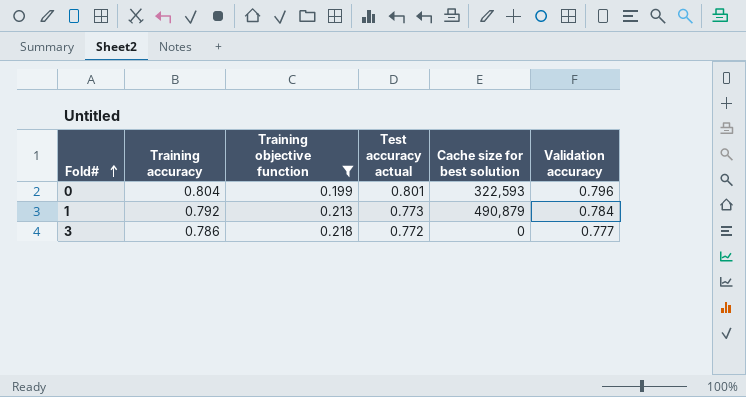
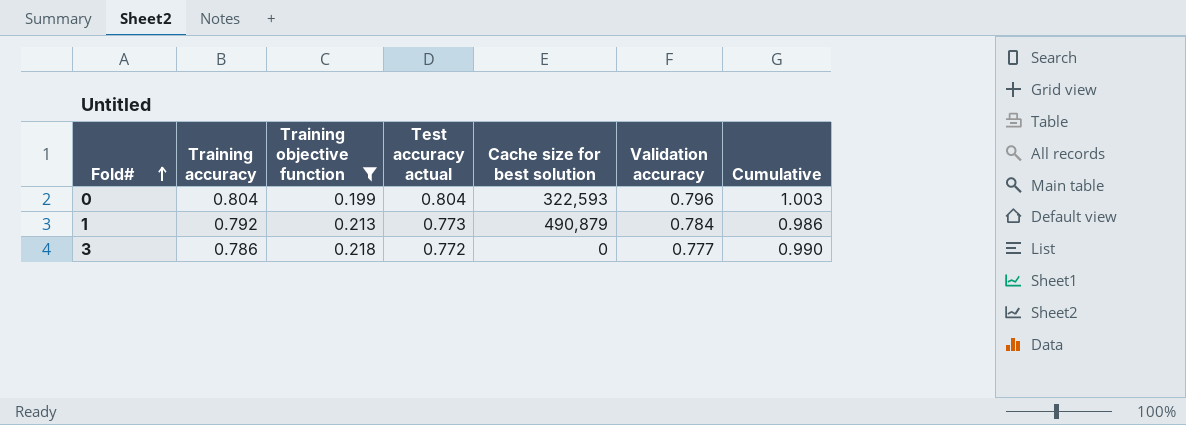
column Cumulative | formula: none -> [Training objective function] + [Test accuracy actual]
0 | Test accuracy actual: 0.801 -> 0.804

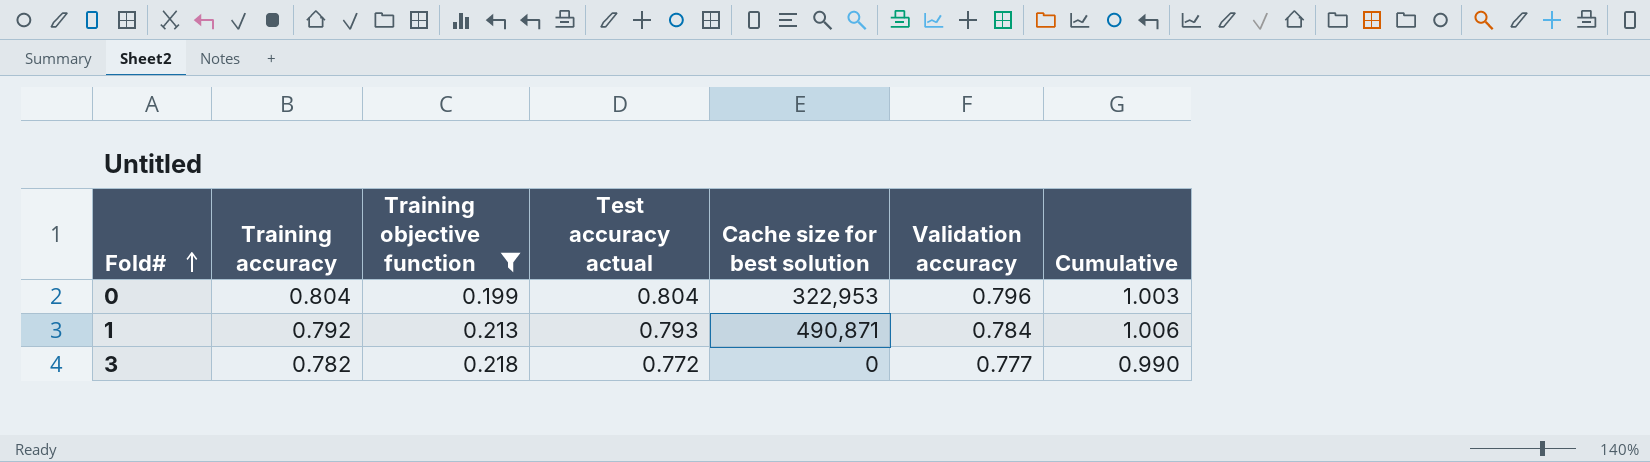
0 | Cache size for best solution: 322,593 -> 322,953
1 | Test accuracy actual: 0.773 -> 0.793
1 | Cache size for best solution: 490,879 -> 490,871
1 | Cumulative: 0.986 -> 1.006
3 | Training accuracy: 0.786 -> 0.782

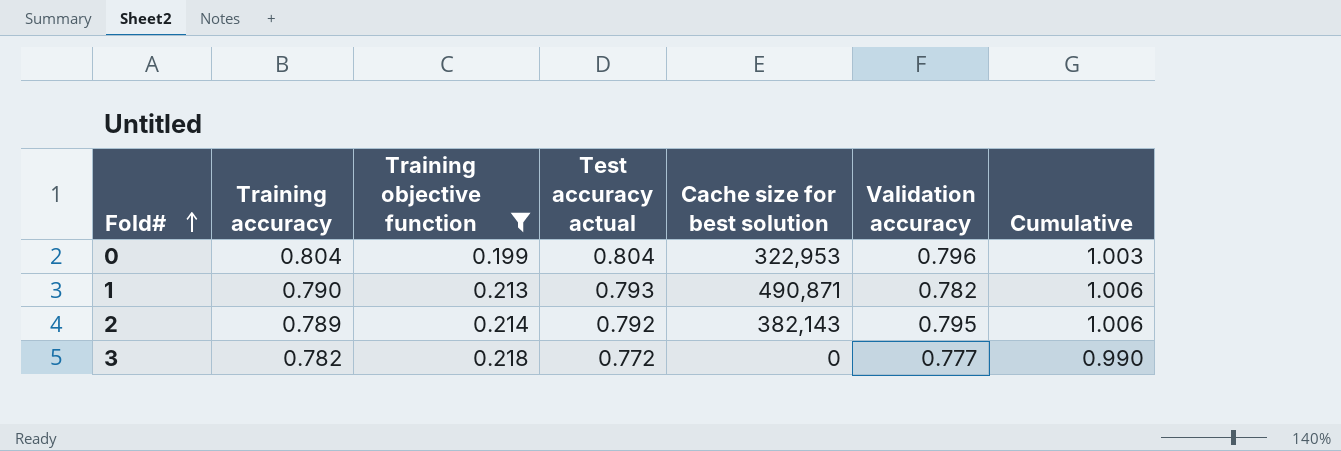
1 | Training accuracy: 0.792 -> 0.790
1 | Validation accuracy: 0.784 -> 0.782
row 2: none -> 0.789 | 0.214 | 0.792 | 382,143 | 0.795 | 1.006

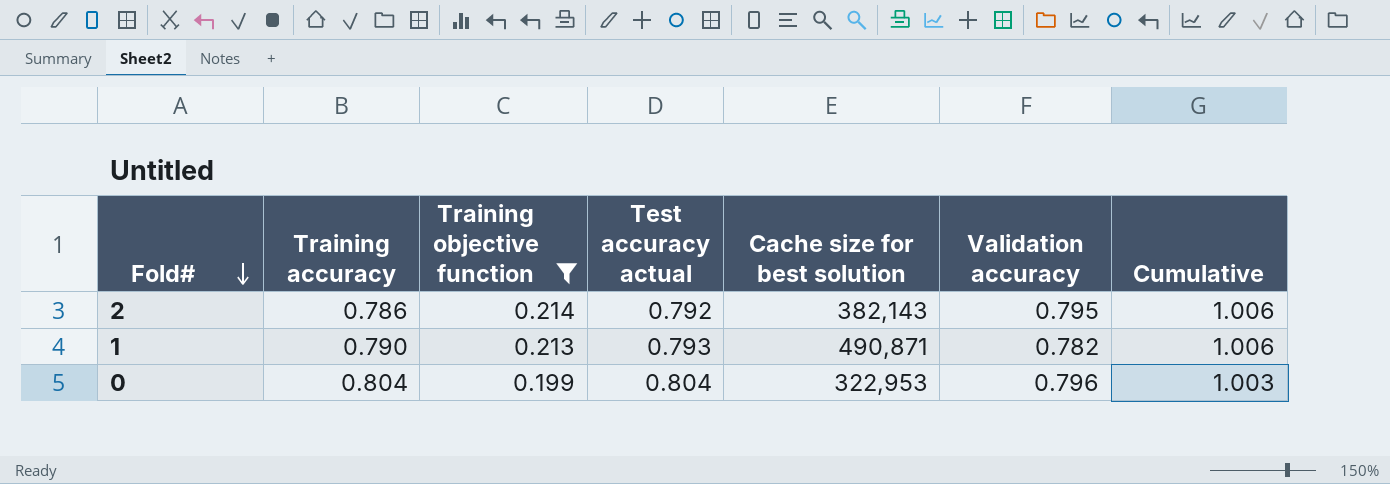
row order: Fold# ascending -> Fold# descending
row 3: 0.782 | 0.218 | 0.772 | 0 | 0.777 | 0.990 -> none
2 | Training accuracy: 0.789 -> 0.786

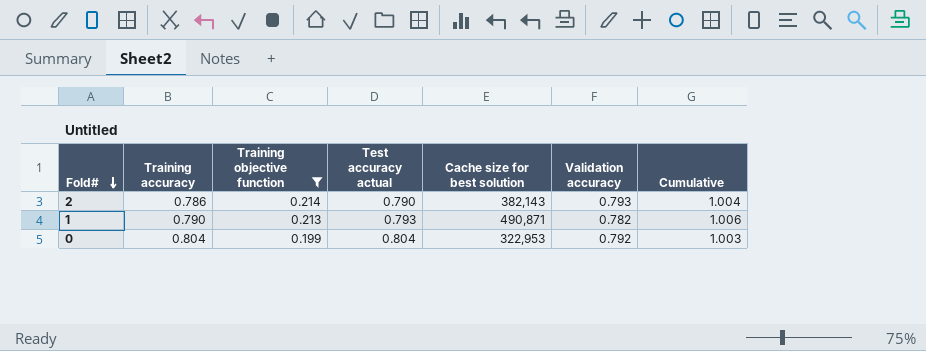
2 | Test accuracy actual: 0.792 -> 0.790
2 | Validation accuracy: 0.795 -> 0.793
2 | Cumulative: 1.006 -> 1.004
0 | Validation accuracy: 0.796 -> 0.792

